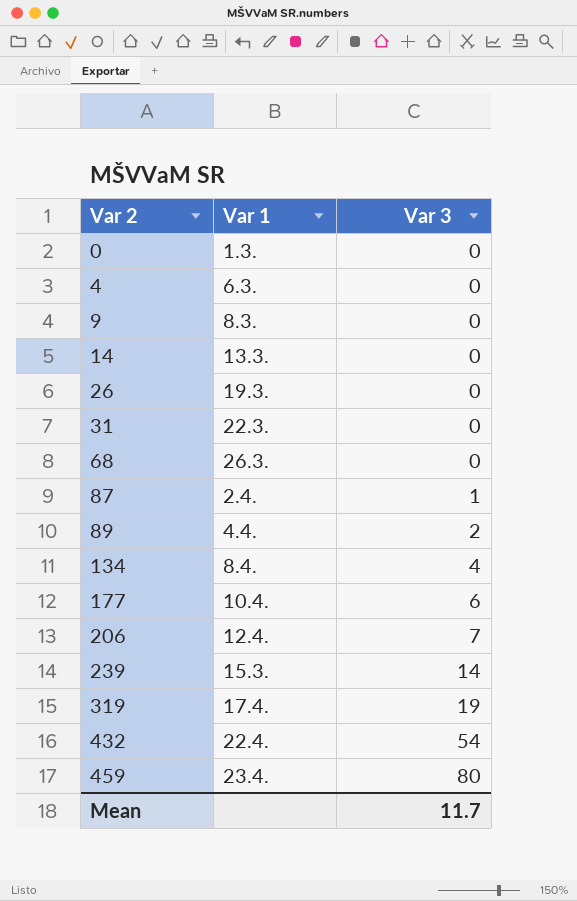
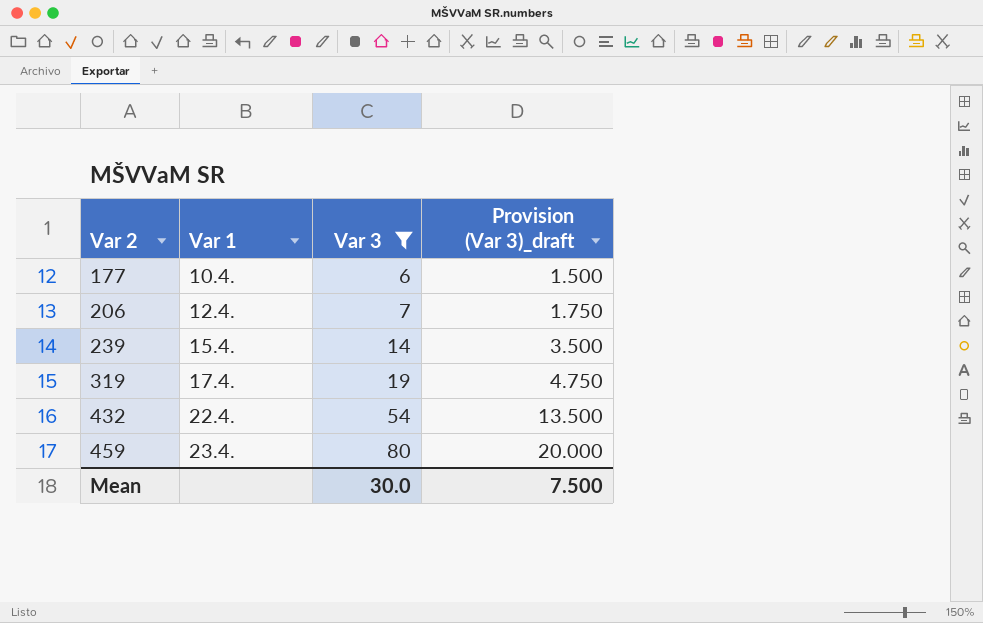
filter: none -> Var 3 >= 6
column Provision (Var 3)_draft | formula: none -> [Var 3] * 0.25
239 | Var 1: 15.3. -> 15.4.
Mean | Var 3: 11.7 -> 30.0

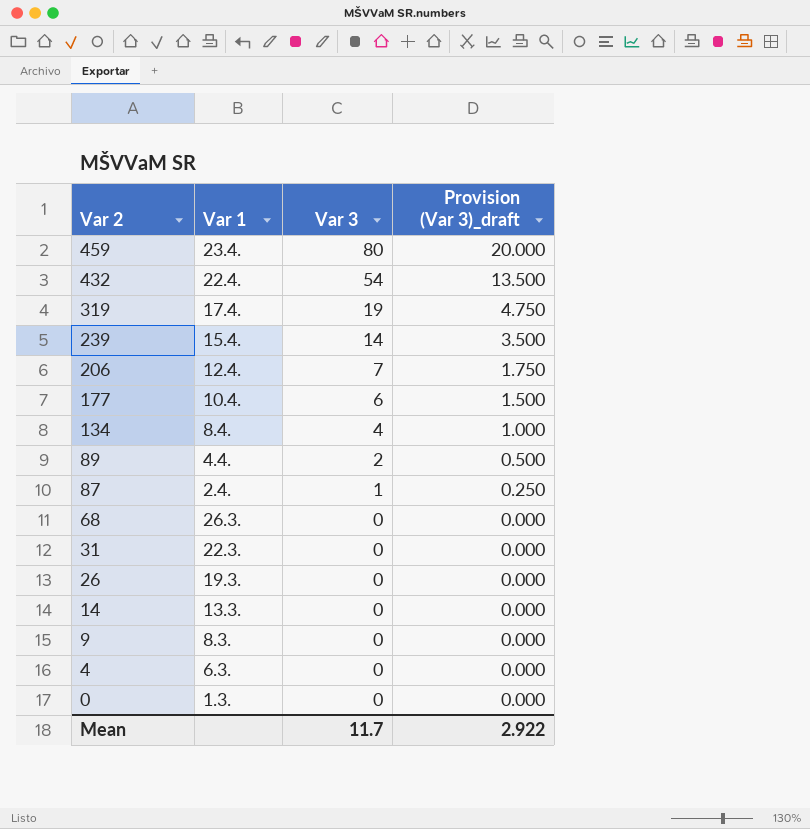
filter: Var 3 >= 6 -> none
row order: Var 2 ascending -> Var 2 descending
Mean | Var 3: 30.0 -> 11.7
Mean | Provision (Var 3)_draft: 7.500 -> 2.922

